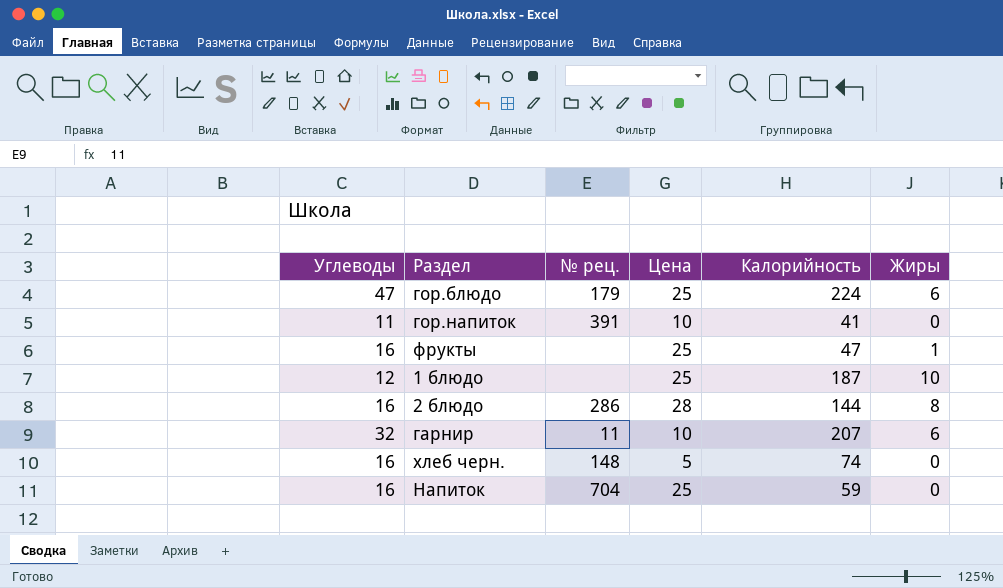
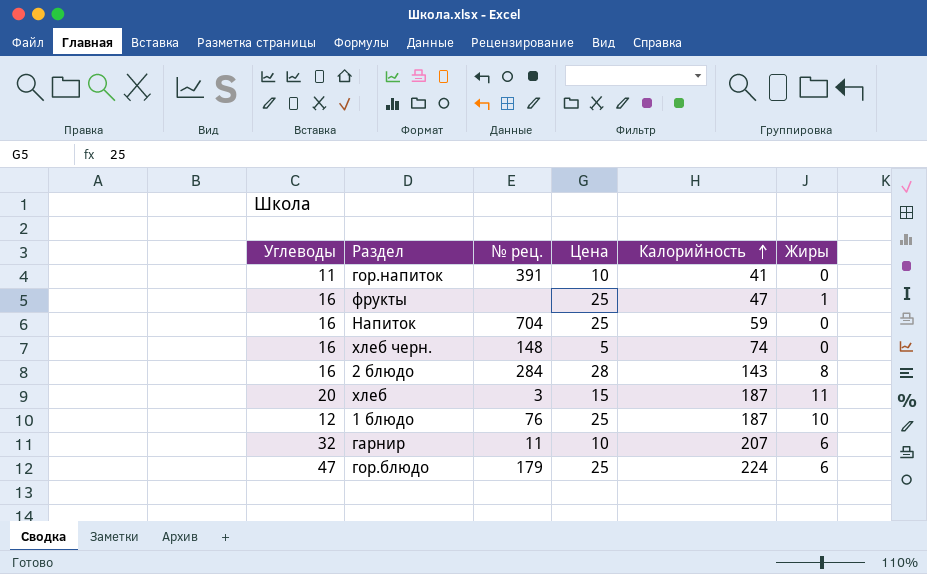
row order: none -> Калорийность ascending
2 блюдо | № рец.: 286 -> 284
2 блюдо | Калорийность: 144 -> 143
row хлеб: none -> 20 | 3 | 15 | 187 | 11
1 блюдо | № рец.: none -> 76

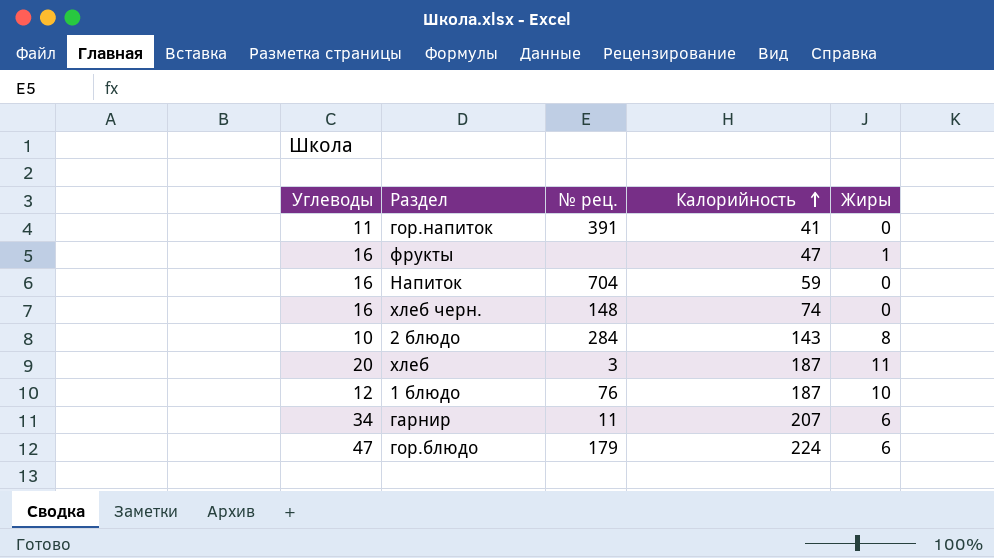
column Цена | position: 4 -> none
2 блюдо | Углеводы: 16 -> 10
гарнир | Углеводы: 32 -> 34

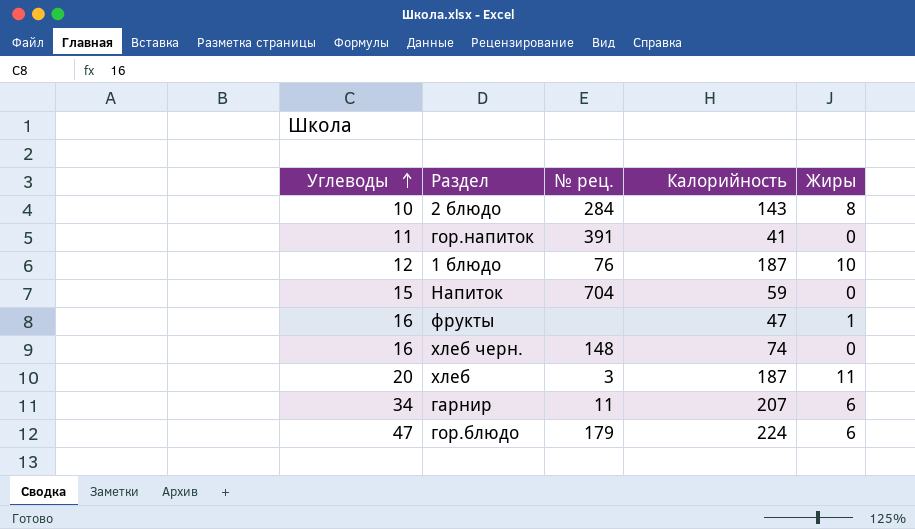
row order: Калорийность ascending -> Углеводы ascending
Напиток | Углеводы: 16 -> 15

